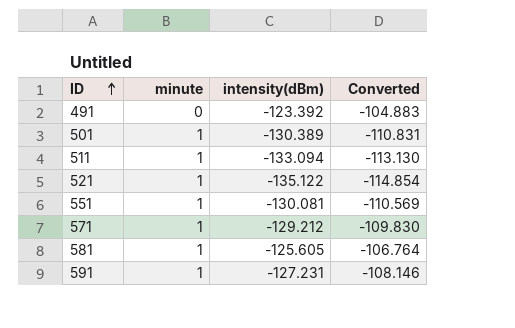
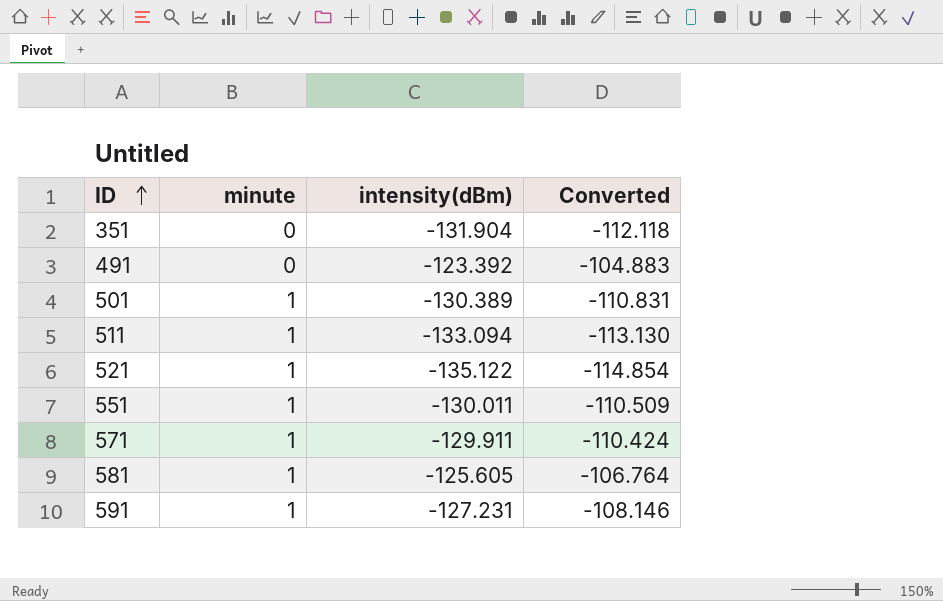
row 351: none -> 0 | -131.904 | -112.118
551 | intensity(dBm): -130.081 -> -130.011
551 | Converted: -110.569 -> -110.509
571 | intensity(dBm): -129.212 -> -129.911
571 | Converted: -109.830 -> -110.424

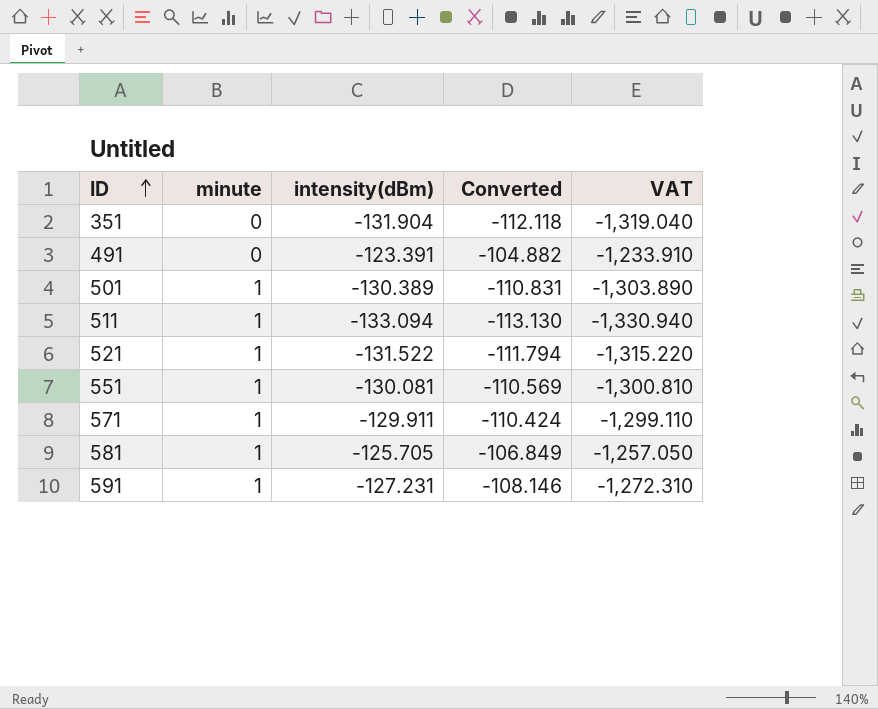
column VAT | formula: none -> [intensity(dBm)] * 10
491 | intensity(dBm): -123.392 -> -123.391
491 | Converted: -104.883 -> -104.882
521 | intensity(dBm): -135.122 -> -131.522
521 | Converted: -114.854 -> -111.794
551 | intensity(dBm): -130.011 -> -130.081
551 | Converted: -110.509 -> -110.569
581 | intensity(dBm): -125.605 -> -125.705
581 | Converted: -106.764 -> -106.849

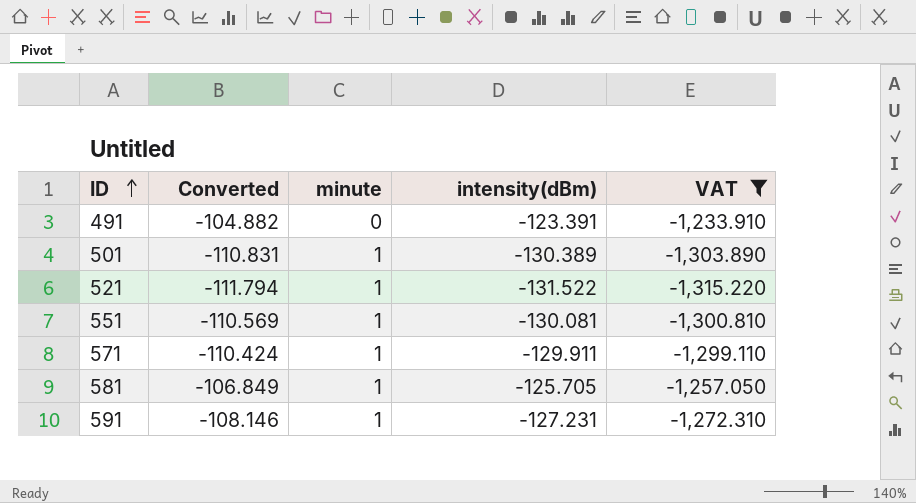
filter: none -> VAT >= -1,315.220
column Converted | position: 4 -> 2

